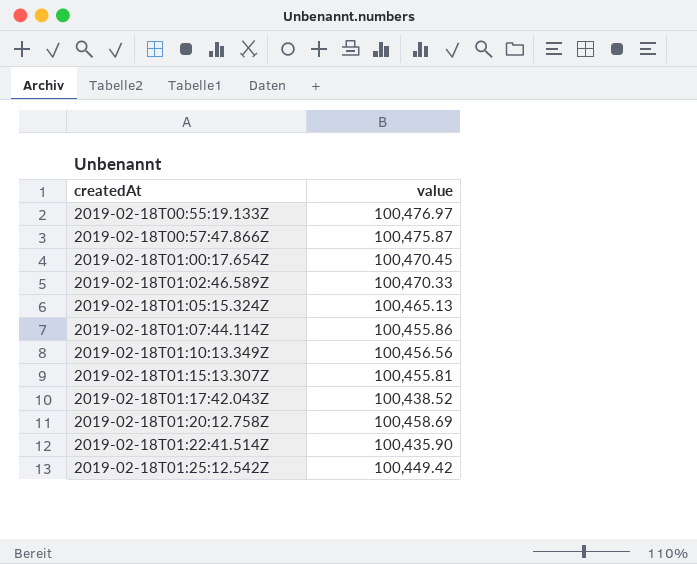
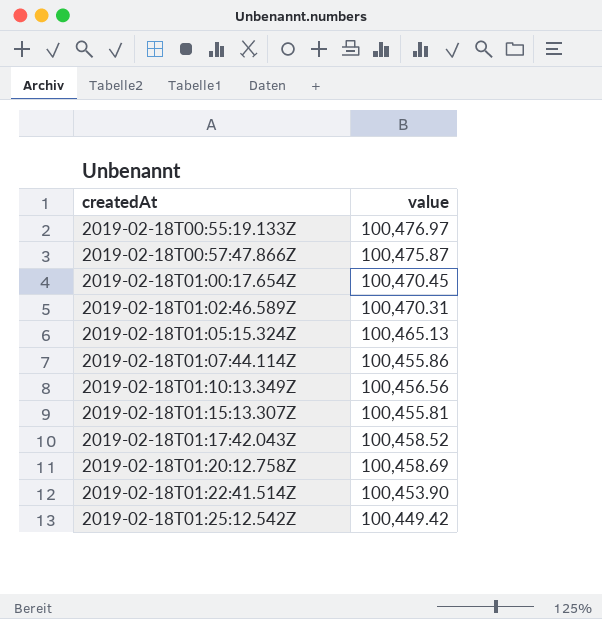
2019-02-18T01:02:46.589Z | value: 100,470.33 -> 100,470.31
2019-02-18T01:17:42.043Z | value: 100,438.52 -> 100,458.52
2019-02-18T01:22:41.514Z | value: 100,435.90 -> 100,453.90

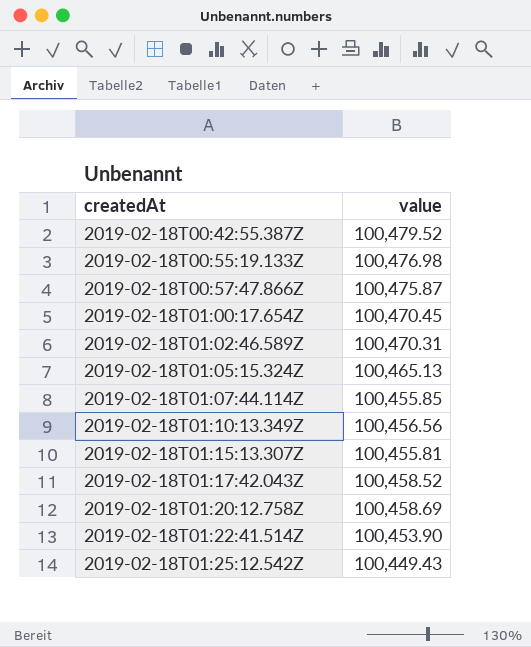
row 2019-02-18T00:42:55.387Z: none -> 100,479.52
2019-02-18T00:55:19.133Z | value: 100,476.97 -> 100,476.98
2019-02-18T01:07:44.114Z | value: 100,455.86 -> 100,455.85
2019-02-18T01:25:12.542Z | value: 100,449.42 -> 100,449.43

